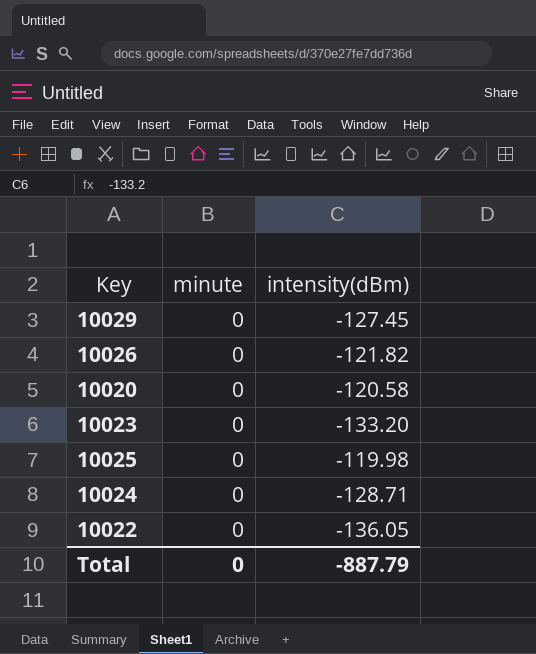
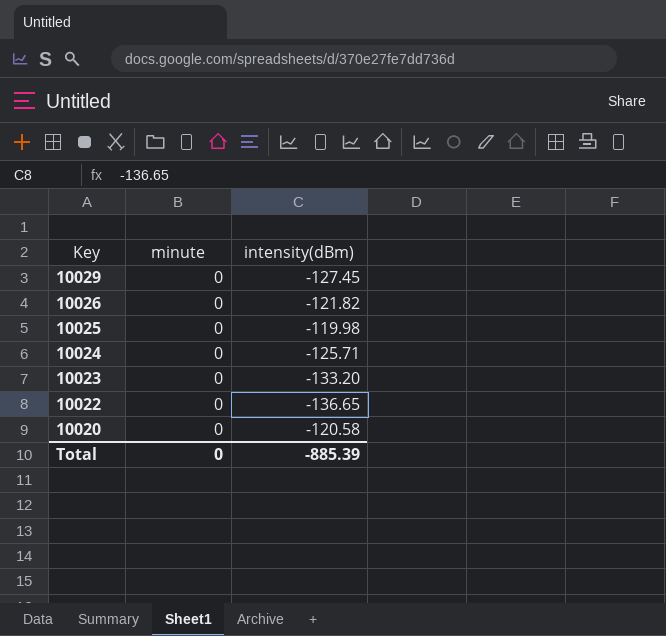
row order: none -> Key descending
10024 | intensity(dBm): -128.71 -> -125.71
10022 | intensity(dBm): -136.05 -> -136.65
Total | intensity(dBm): -887.79 -> -885.39

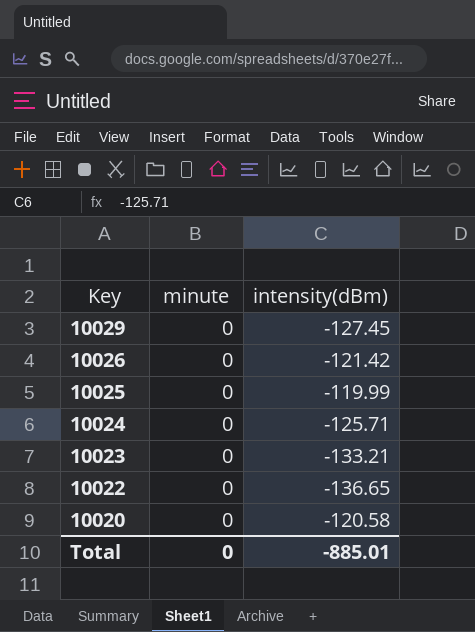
10026 | intensity(dBm): -121.82 -> -121.42
10025 | intensity(dBm): -119.98 -> -119.99
10023 | intensity(dBm): -133.20 -> -133.21
Total | intensity(dBm): -885.39 -> -885.01

